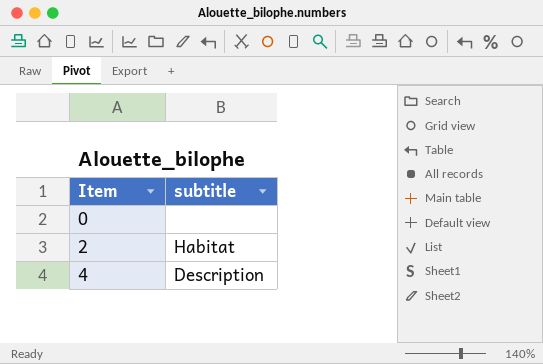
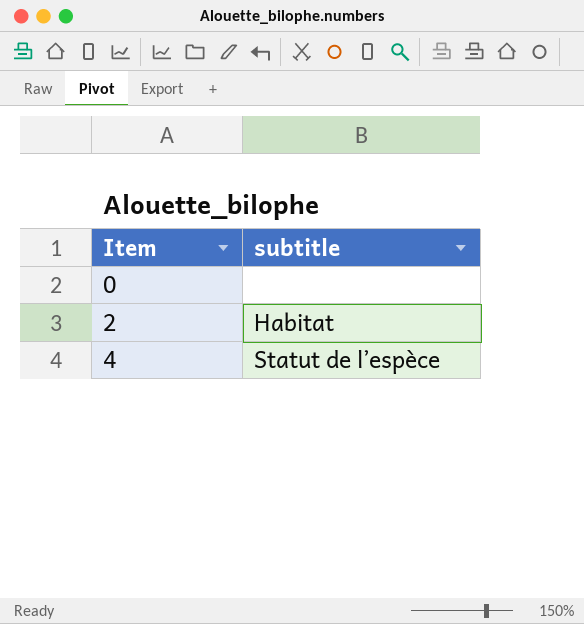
4 | subtitle: Description -> Statut de l’espèce

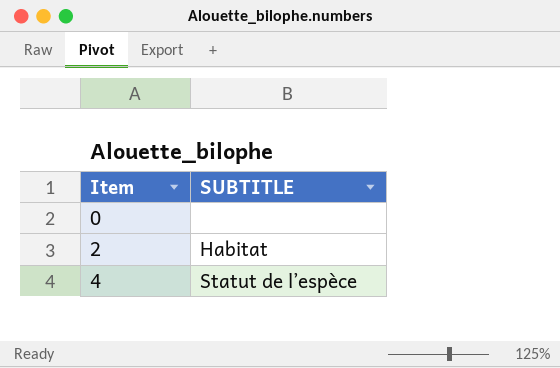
column name: subtitle -> SUBTITLE

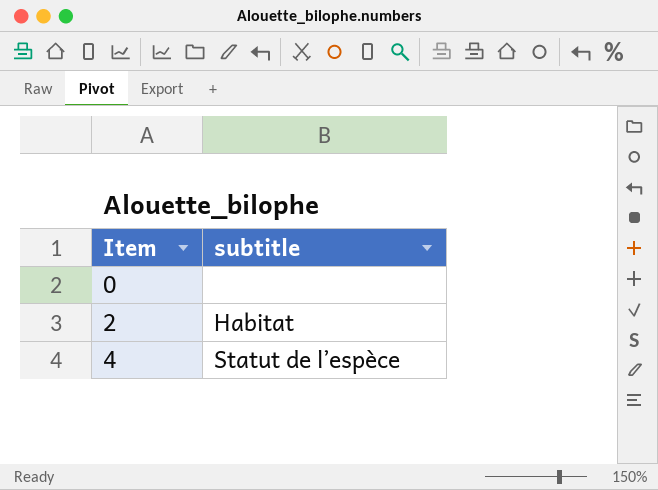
column name: SUBTITLE -> subtitle

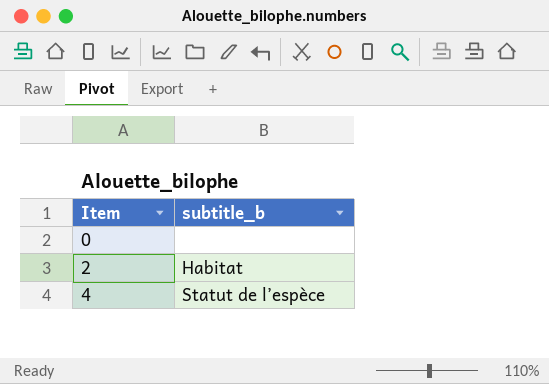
column name: subtitle -> subtitle_b

